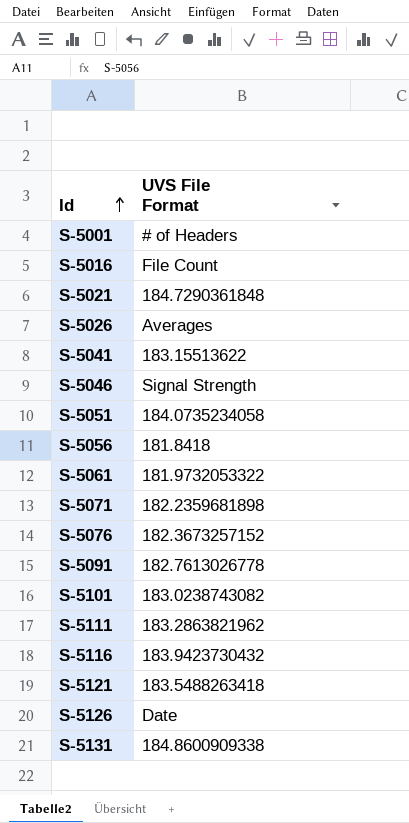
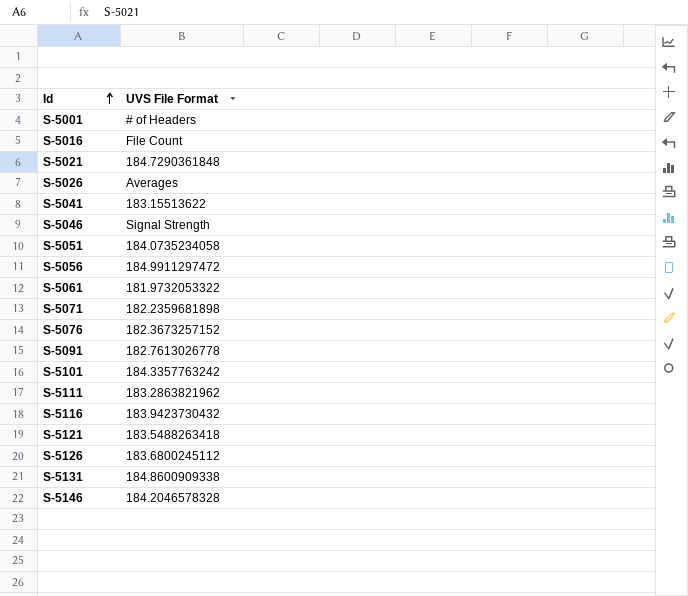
S-5056 | UVS File Format: 181.8418 -> 184.9911297472
S-5101 | UVS File Format: 183.0238743082 -> 184.3357763242
S-5126 | UVS File Format: Date -> 183.6800245112
row S-5146: none -> 184.2046578328

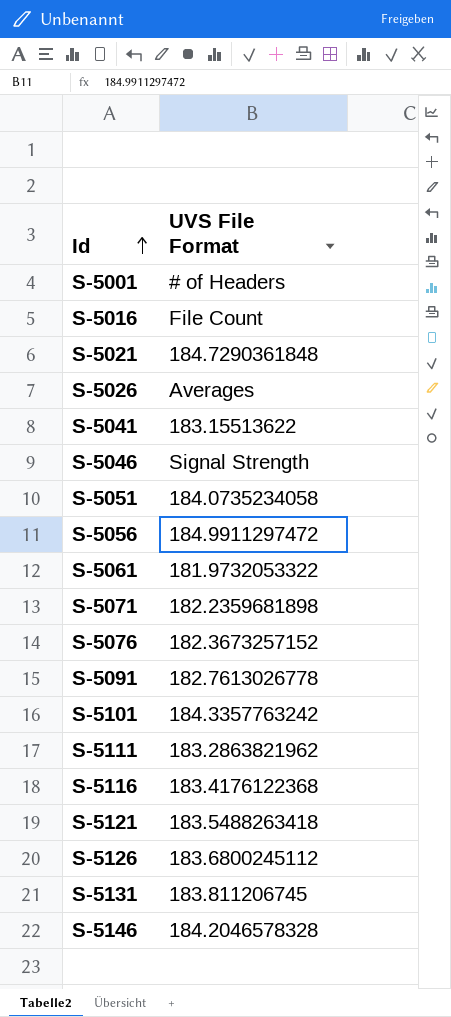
S-5116 | UVS File Format: 183.9423730432 -> 183.4176122368
S-5131 | UVS File Format: 184.8600909338 -> 183.811206745

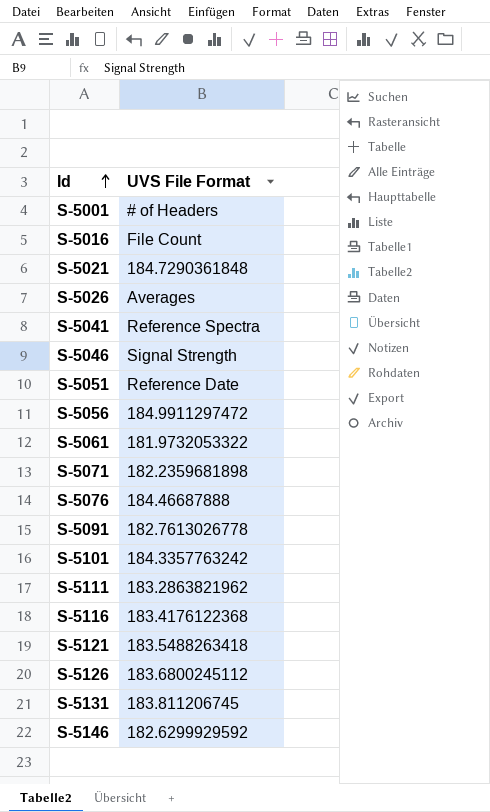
S-5041 | UVS File Format: 183.15513622 -> Reference Spectra
S-5051 | UVS File Format: 184.0735234058 -> Reference Date
S-5076 | UVS File Format: 182.3673257152 -> 184.46687888
S-5146 | UVS File Format: 184.2046578328 -> 182.6299929592

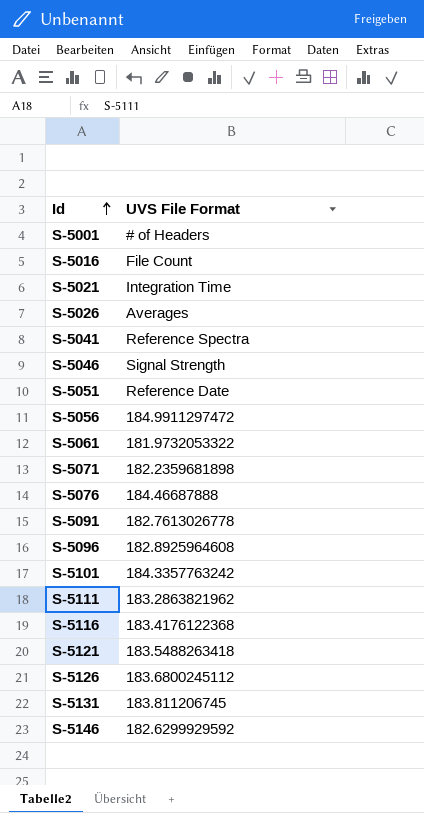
S-5021 | UVS File Format: 184.7290361848 -> Integration Time
row S-5096: none -> 182.8925964608

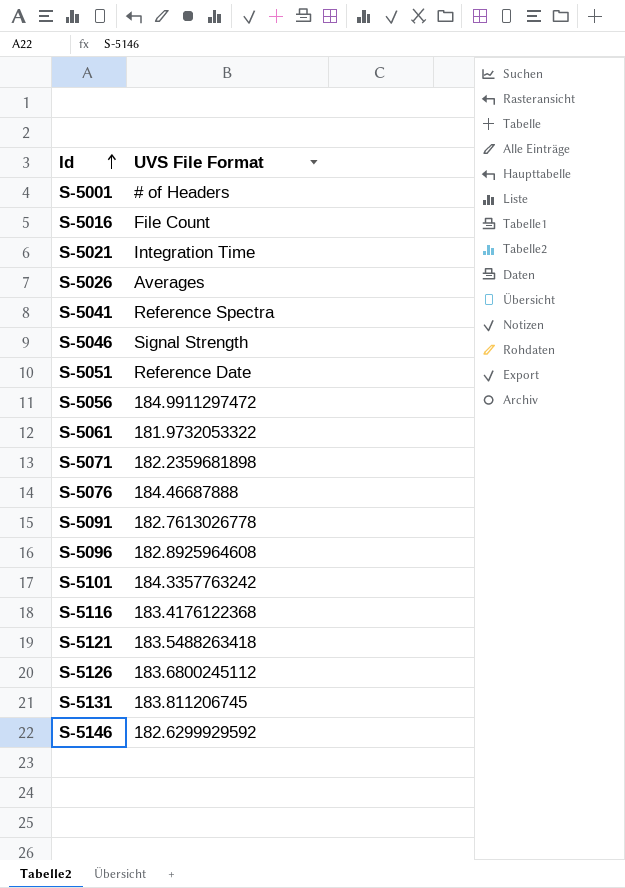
row S-5111: 183.2863821962 -> none

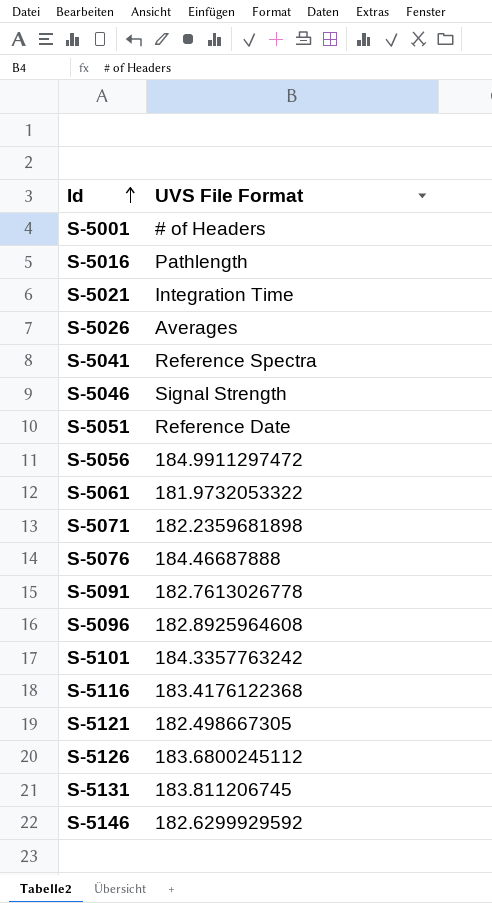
S-5016 | UVS File Format: File Count -> Pathlength
S-5121 | UVS File Format: 183.5488263418 -> 182.498667305

